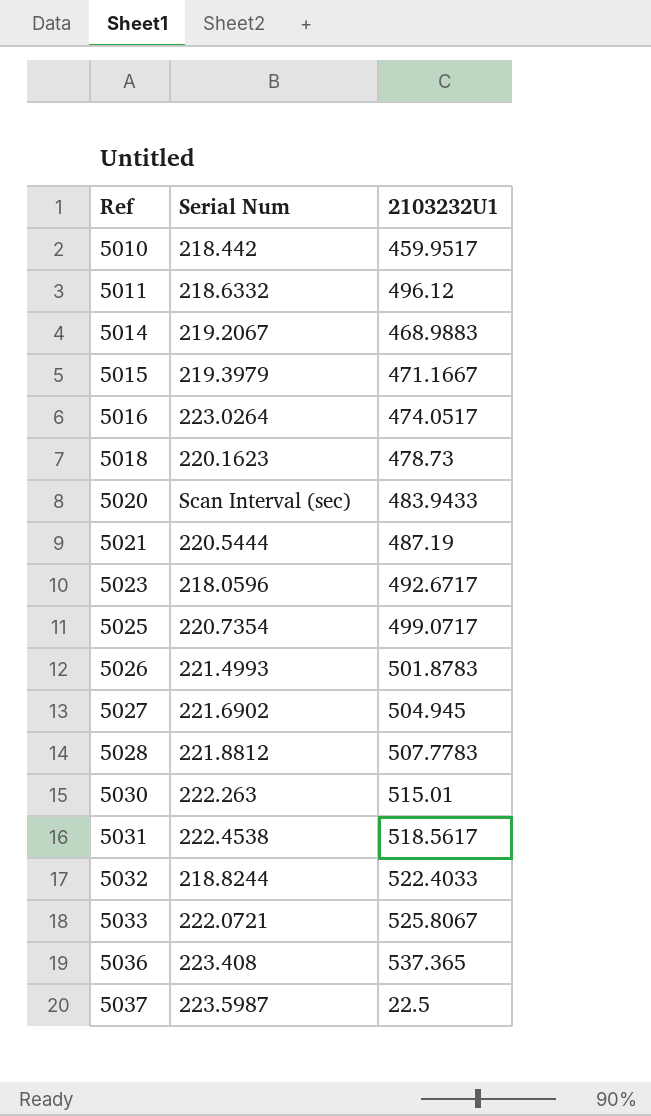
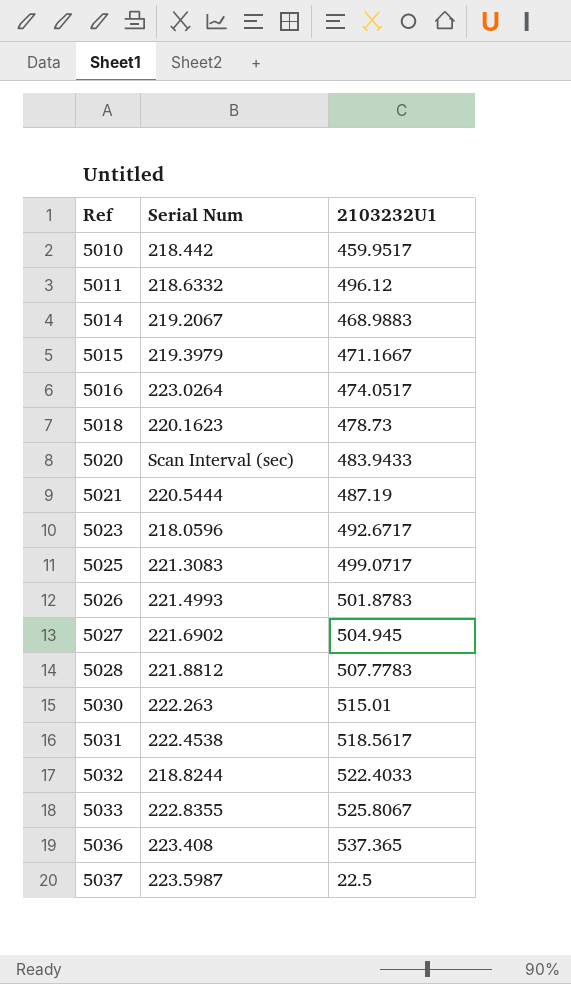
5025 | Serial Num: 220.7354 -> 221.3083
5033 | Serial Num: 222.0721 -> 222.8355

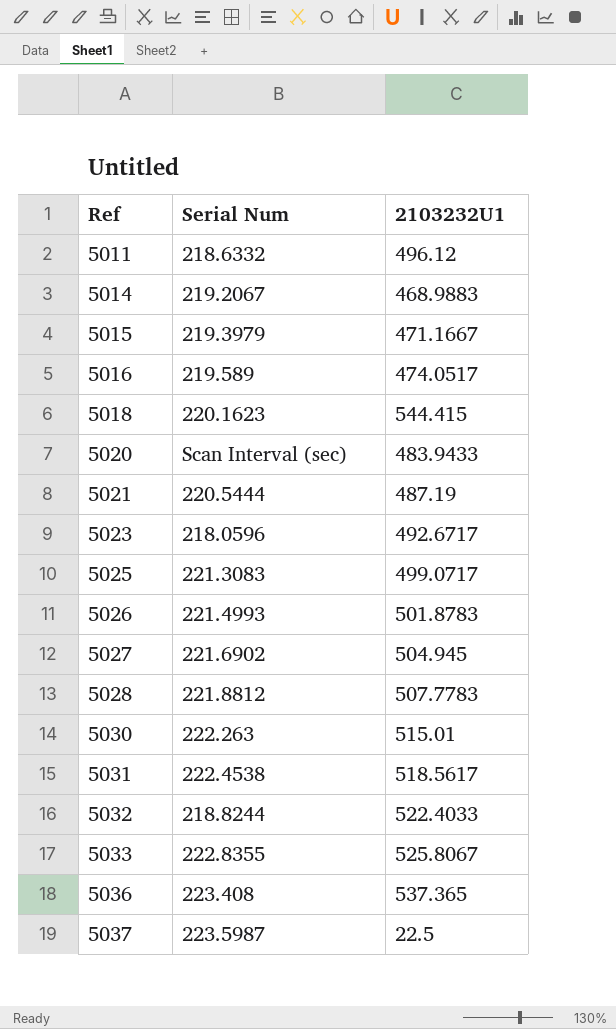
row 5010: 218.442 | 459.9517 -> none
5016 | Serial Num: 223.0264 -> 219.589
5018 | 2103232U1: 478.73 -> 544.415

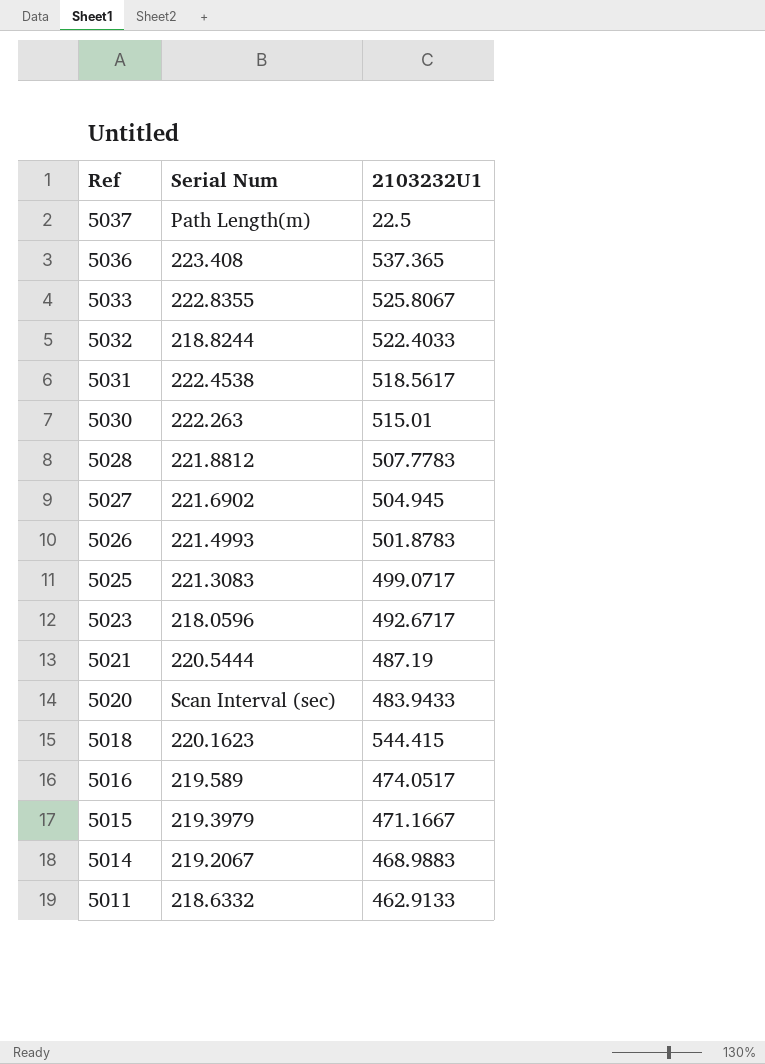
row order: Ref ascending -> Ref descending
5037 | Serial Num: 223.5987 -> Path Length(m)
5011 | 2103232U1: 496.12 -> 462.9133

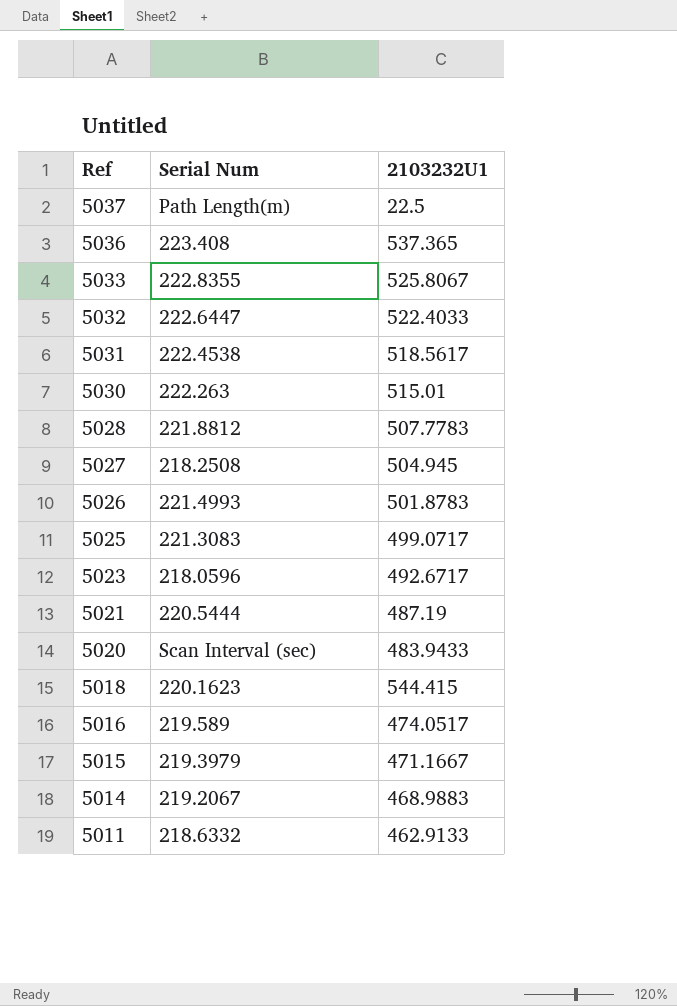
5032 | Serial Num: 218.8244 -> 222.6447
5027 | Serial Num: 221.6902 -> 218.2508

